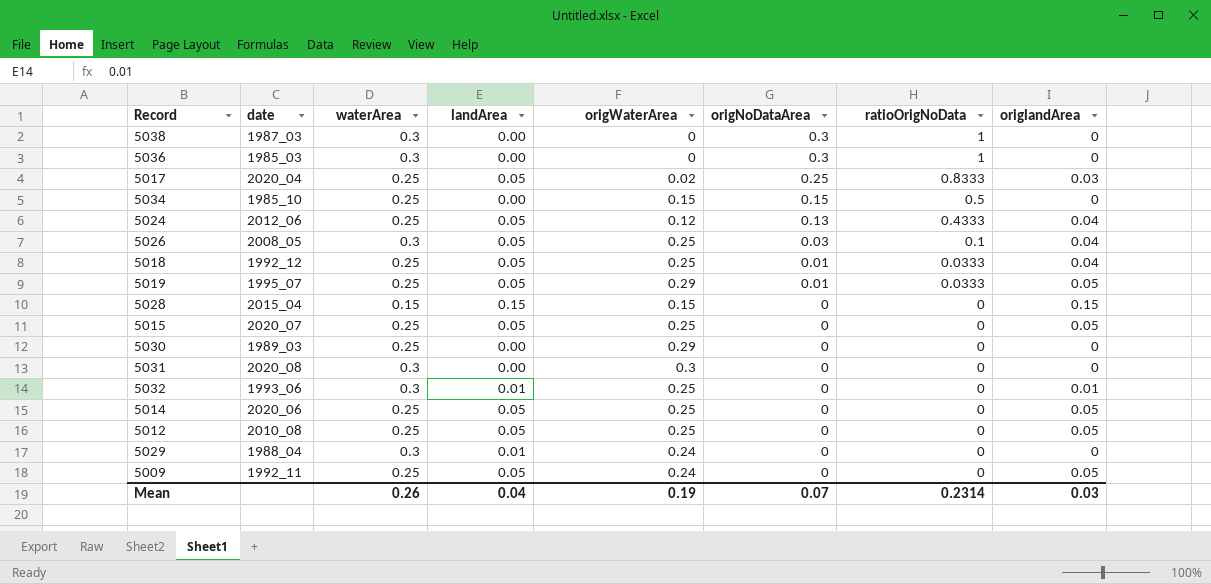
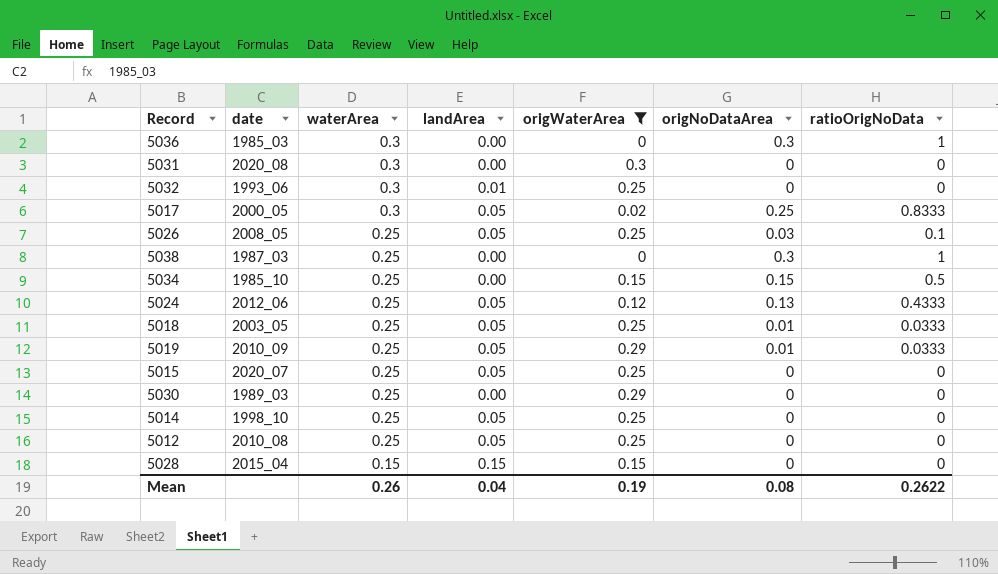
filter: none -> origWaterArea != 0.24
row order: origNoDataArea descending -> waterArea descending
column origlandArea | position: 8 -> none
5017 | date: 2020_04 -> 2000_05
5017 | waterArea: 0.25 -> 0.3
5026 | waterArea: 0.3 -> 0.25
5038 | waterArea: 0.3 -> 0.25
5018 | date: 1992_12 -> 2003_05
5019 | date: 1995_07 -> 2010_09
5014 | date: 2020_06 -> 1998_10
Mean | origNoDataArea: 0.07 -> 0.08
Mean | ratioOrigNoData: 0.2314 -> 0.2622

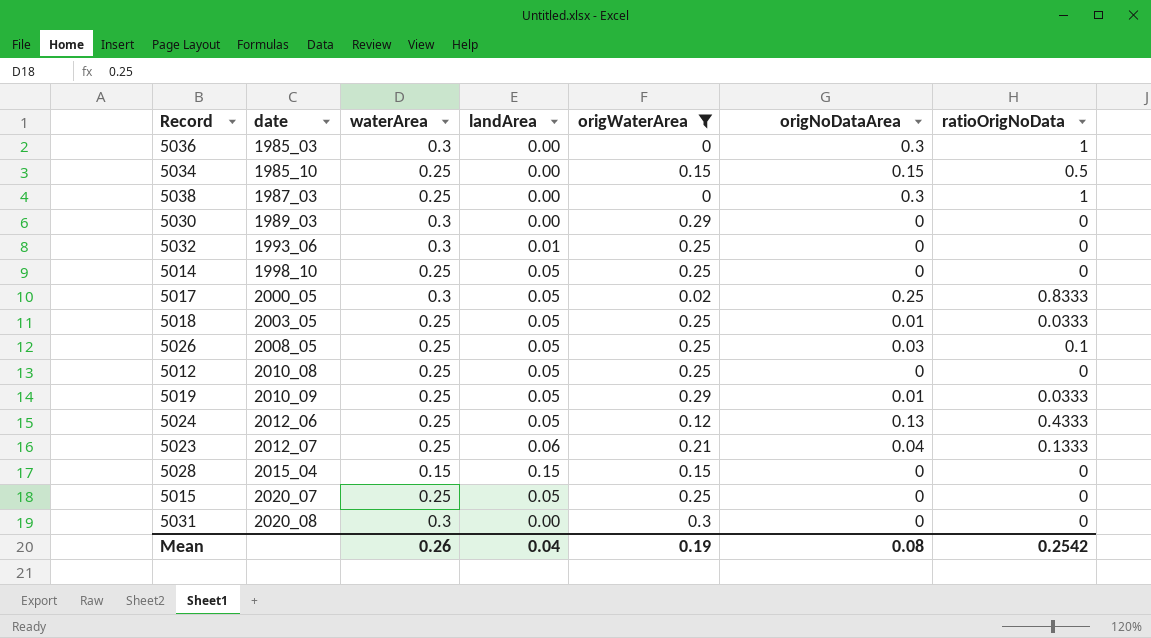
row order: waterArea descending -> date ascending
5030 | waterArea: 0.25 -> 0.3
row 5023: none -> 2012_07 | 0.25 | 0.06 | 0.21 | 0.04 | 0.1333
Mean | ratioOrigNoData: 0.2622 -> 0.2542

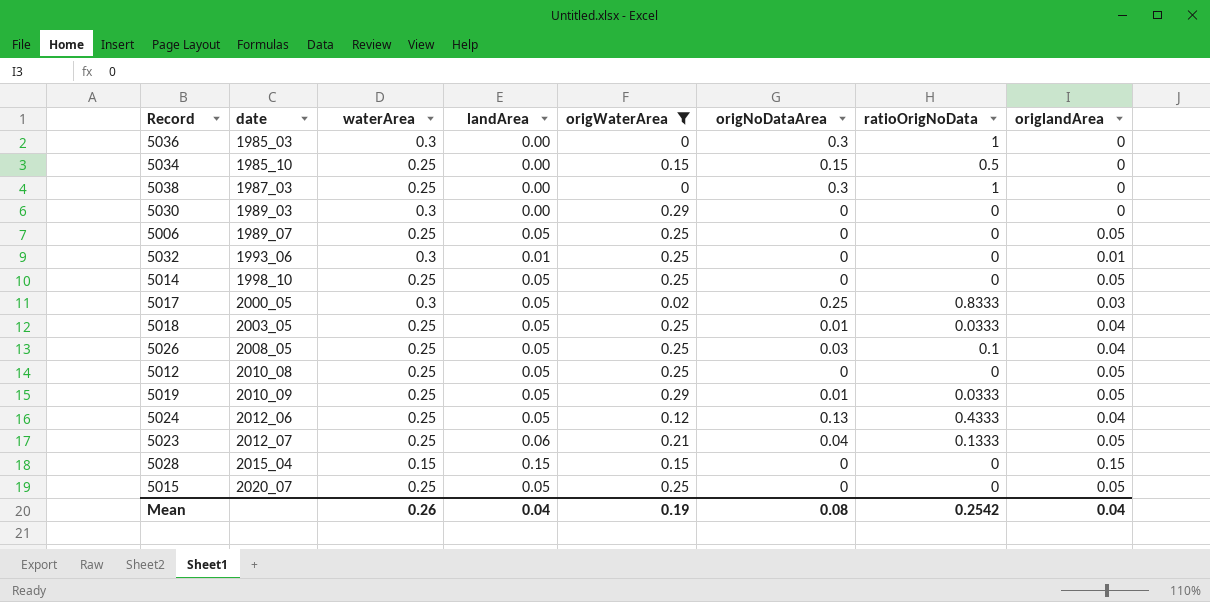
column origlandArea | position: none -> 8
row 5031: 2020_08 | 0.3 | 0.00 | 0.3 | 0 | 0 -> none
row 5006: none -> 1989_07 | 0.25 | 0.05 | 0.25 | 0 | 0 | 0.05

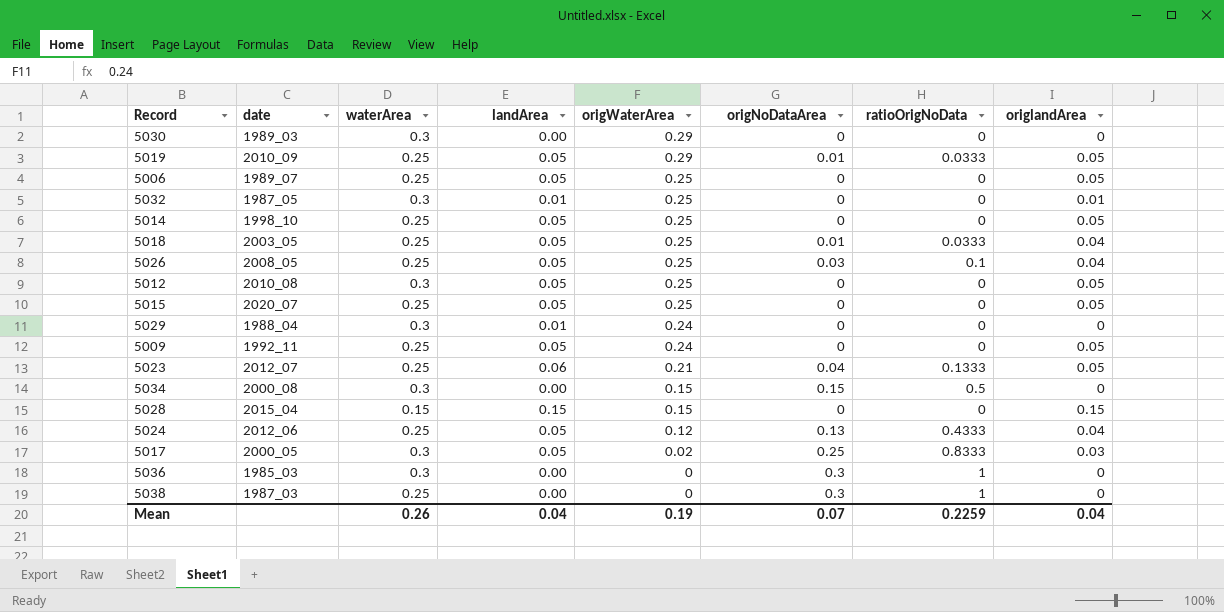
filter: origWaterArea != 0.24 -> none
row order: date ascending -> origWaterArea descending
5032 | date: 1993_06 -> 1987_05
5012 | waterArea: 0.25 -> 0.3
5034 | date: 1985_10 -> 2000_08
5034 | waterArea: 0.25 -> 0.3
Mean | origNoDataArea: 0.08 -> 0.07
Mean | ratioOrigNoData: 0.2542 -> 0.2259

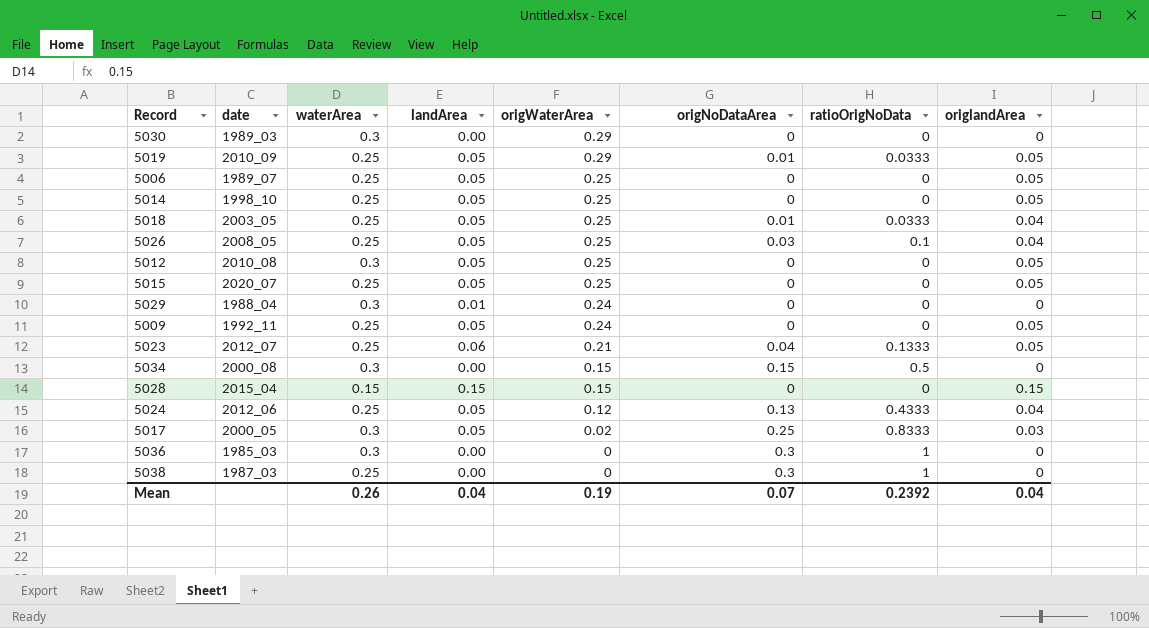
row 5032: 1987_05 | 0.3 | 0.01 | 0.25 | 0 | 0 | 0.01 -> none
Mean | ratioOrigNoData: 0.2259 -> 0.2392

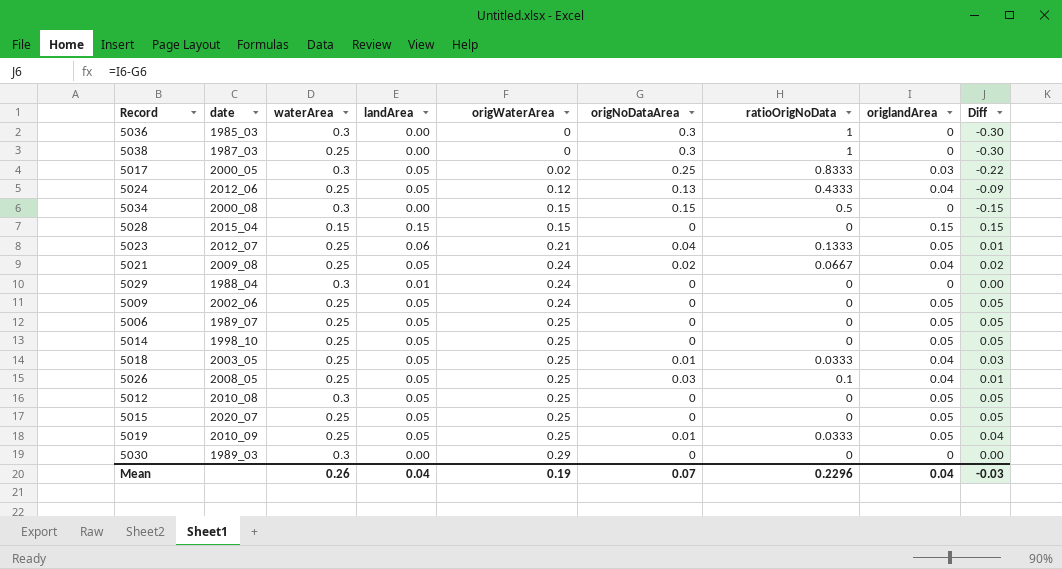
row order: origWaterArea descending -> origWaterArea ascending
column Diff | formula: none -> [origlandArea] - [origNoDataArea]
row 5021: none -> 2009_08 | 0.25 | 0.05 | 0.24 | 0.02 | 0.0667 | 0.04 | 0.02
5009 | date: 1992_11 -> 2002_06
5019 | origWaterArea: 0.29 -> 0.25
Mean | ratioOrigNoData: 0.2392 -> 0.2296

